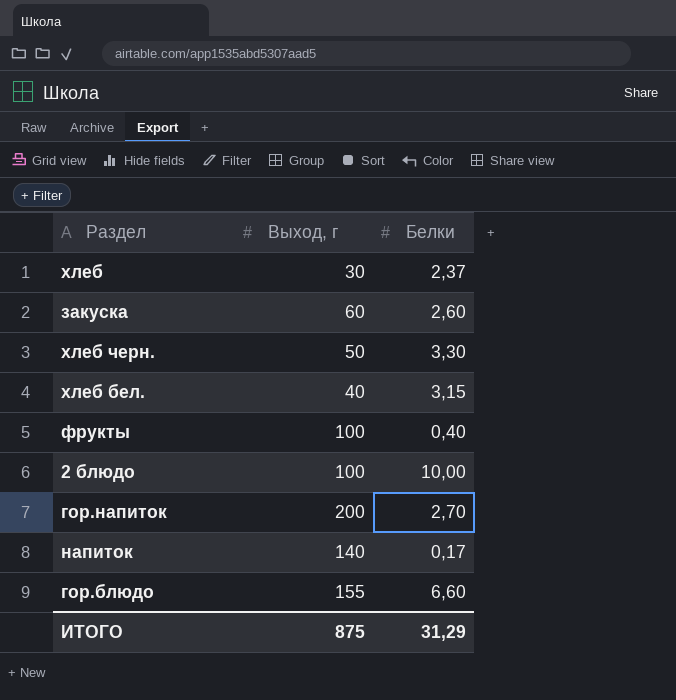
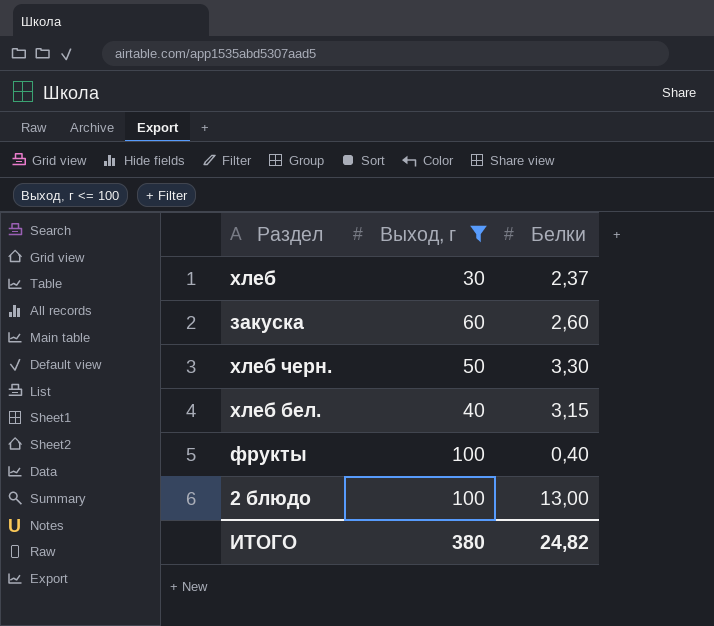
filter: none -> Выход, г <= 100
2 блюдо | Белки: 10,00 -> 13,00
ИТОГО | Выход, г: 875 -> 380
ИТОГО | Белки: 31,29 -> 24,82

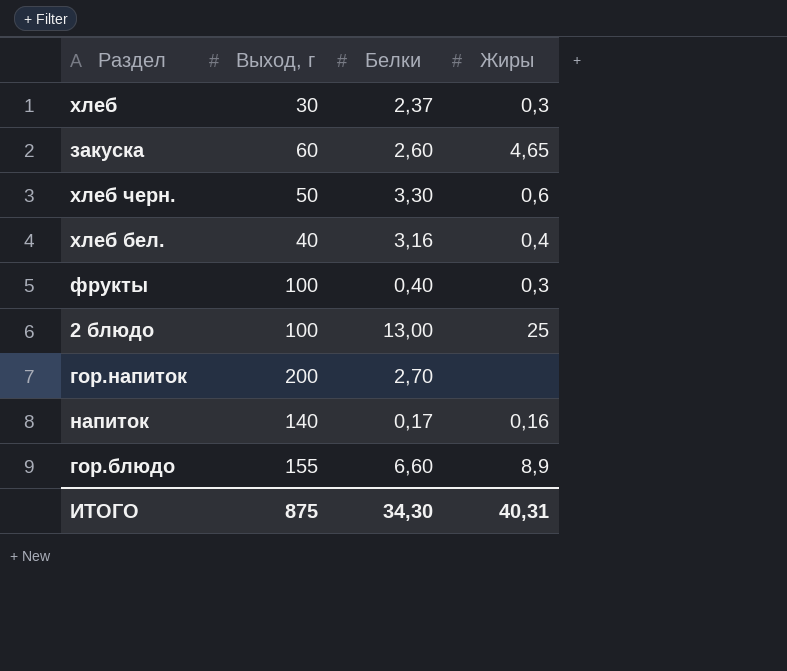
filter: Выход, г <= 100 -> none
column Жиры | position: none -> 4
хлеб бел. | Белки: 3,15 -> 3,16
ИТОГО | Выход, г: 380 -> 875
ИТОГО | Белки: 24,82 -> 34,30

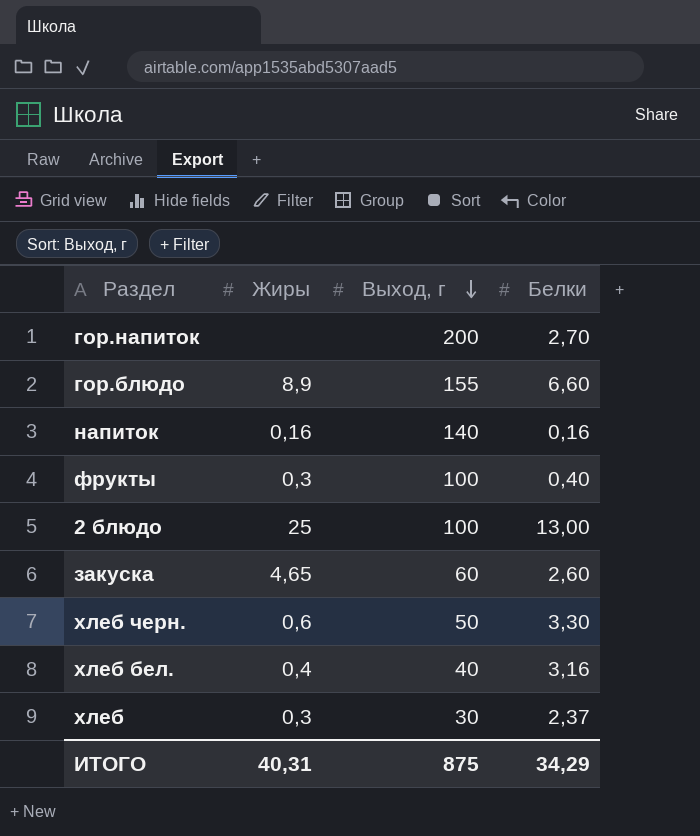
row order: none -> Выход, г descending
column Жиры | position: 4 -> 2
напиток | Белки: 0,17 -> 0,16
ИТОГО | Белки: 34,30 -> 34,29

